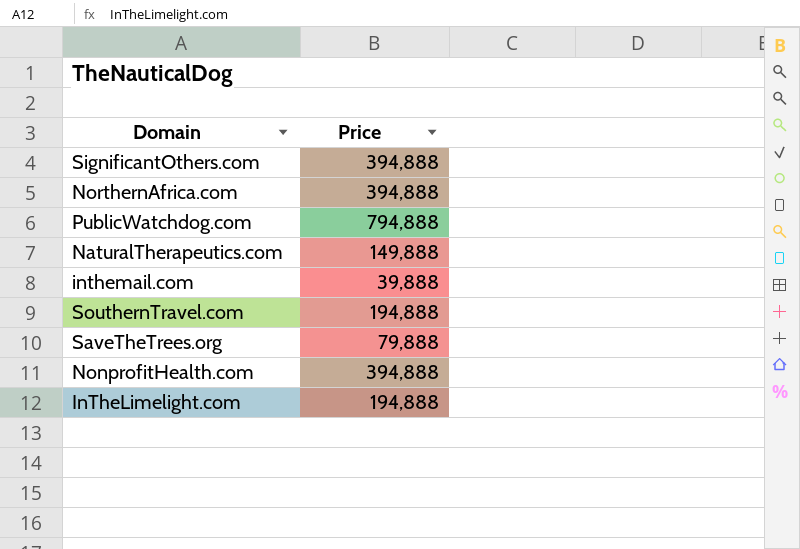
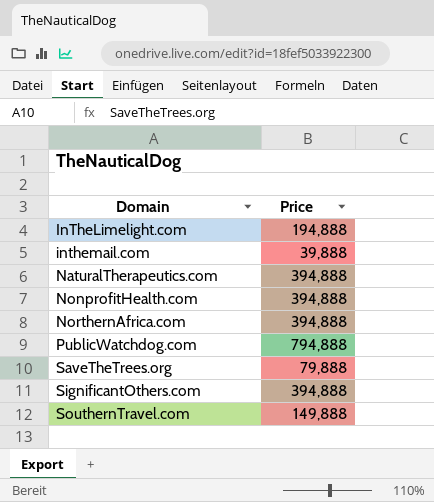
row order: none -> Domain ascending
NaturalTherapeutics.com | Price: 149,888 -> 394,888
SouthernTravel.com | Price: 194,888 -> 149,888

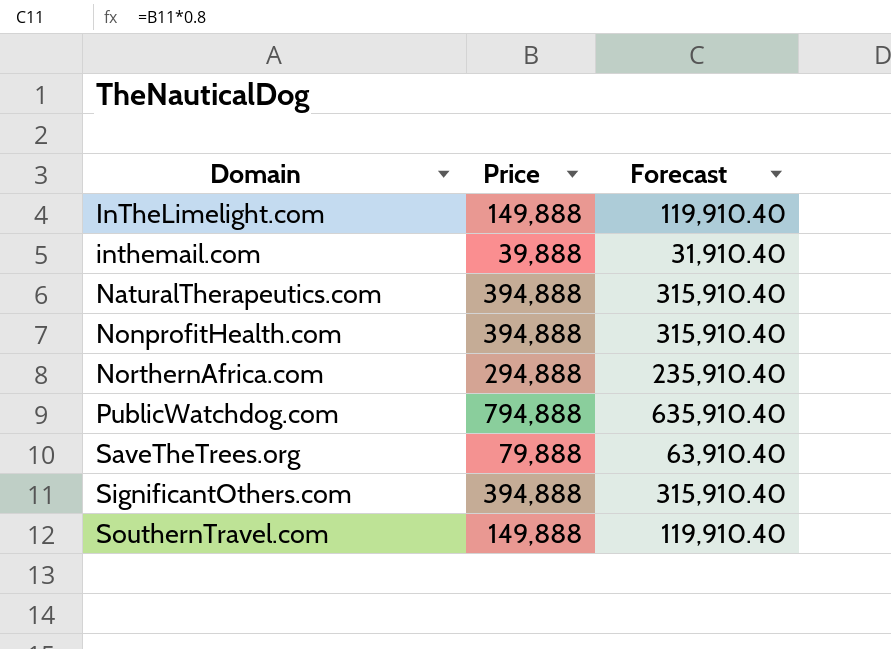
column Forecast | formula: none -> [Price] * 0.8
InTheLimelight.com | Price: 194,888 -> 149,888
NorthernAfrica.com | Price: 394,888 -> 294,888

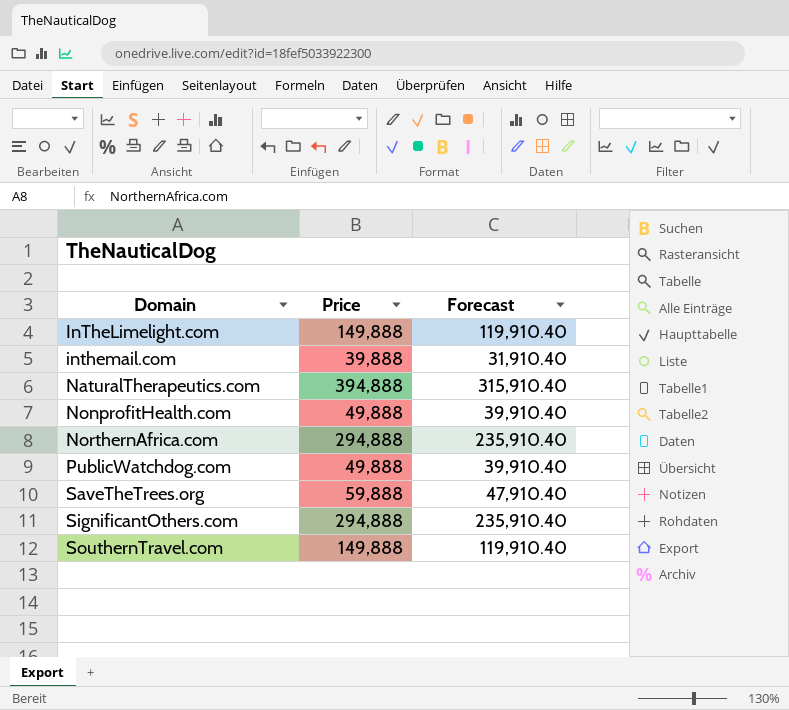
NonprofitHealth.com | Price: 394,888 -> 49,888
NonprofitHealth.com | Forecast: 315,910.40 -> 39,910.40
PublicWatchdog.com | Price: 794,888 -> 49,888
PublicWatchdog.com | Forecast: 635,910.40 -> 39,910.40
SaveTheTrees.org | Price: 79,888 -> 59,888
SaveTheTrees.org | Forecast: 63,910.40 -> 47,910.40
SignificantOthers.com | Price: 394,888 -> 294,888
SignificantOthers.com | Forecast: 315,910.40 -> 235,910.40

